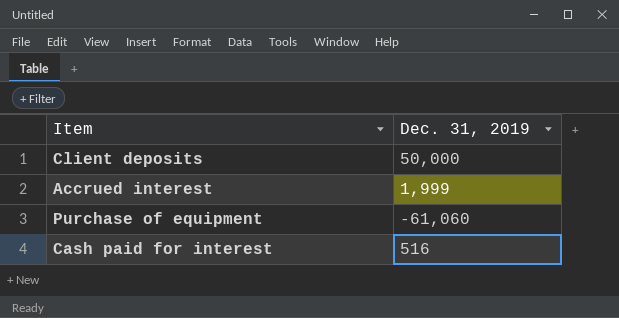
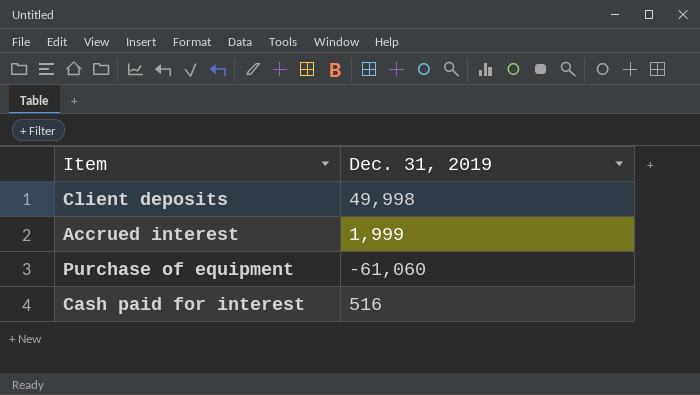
Client deposits | Dec. 31, 2019: 50,000 -> 49,998

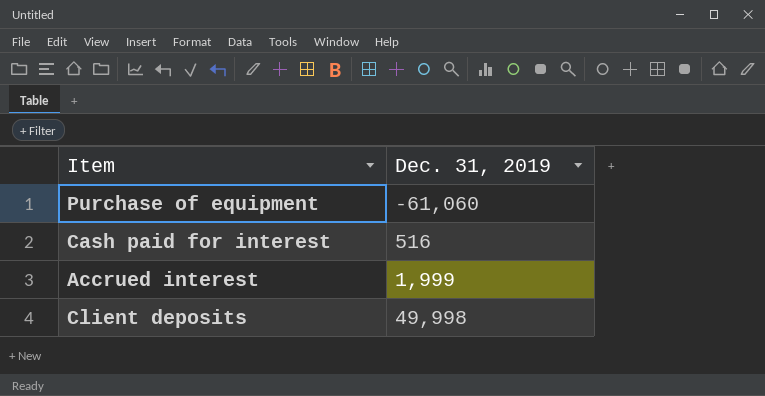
row order: none -> Dec. 31, 2019 ascending

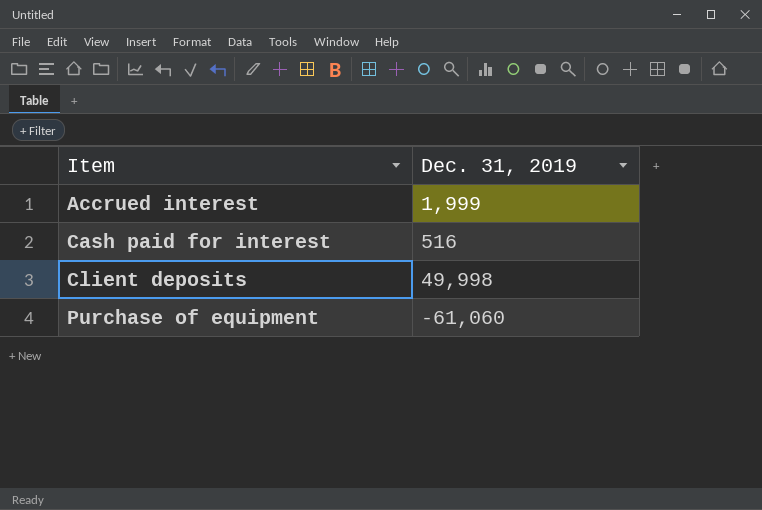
row order: Dec. 31, 2019 ascending -> Item ascending

